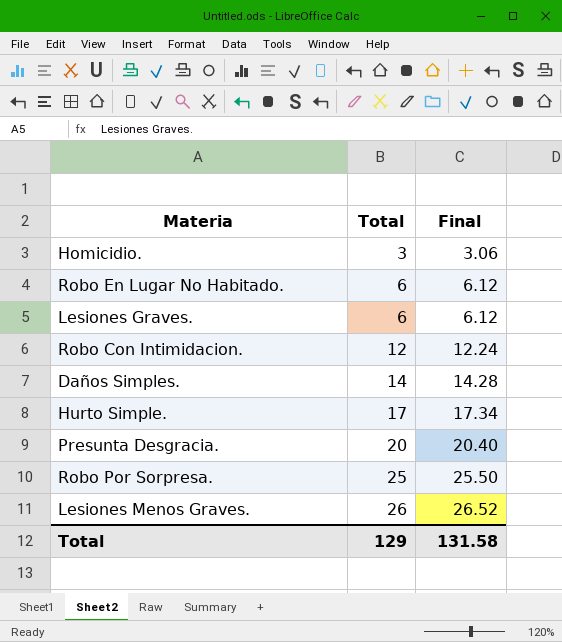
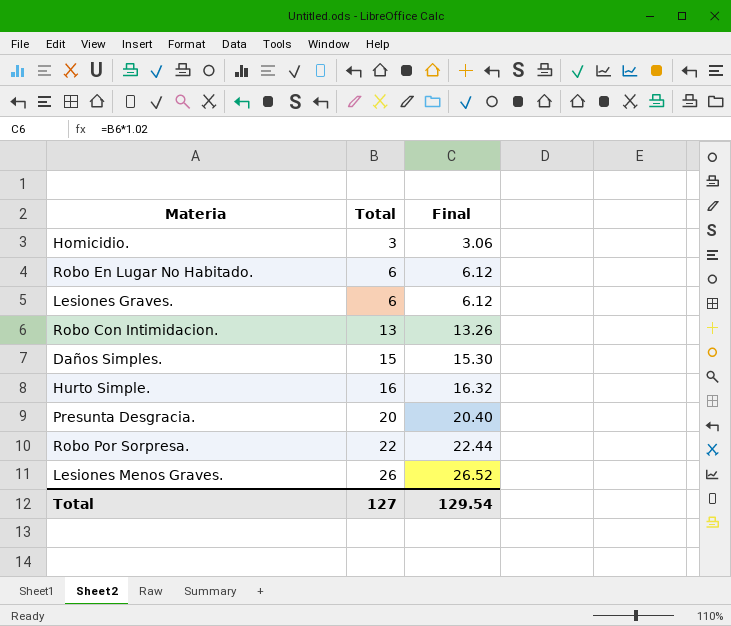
Robo Con Intimidacion. | Total: 12 -> 13
Robo Con Intimidacion. | Final: 12.24 -> 13.26
Daños Simples. | Total: 14 -> 15
Daños Simples. | Final: 14.28 -> 15.30
Hurto Simple. | Total: 17 -> 16
Hurto Simple. | Final: 17.34 -> 16.32
Robo Por Sorpresa. | Total: 25 -> 22
Robo Por Sorpresa. | Final: 25.50 -> 22.44
Total | Total: 129 -> 127
Total | Final: 131.58 -> 129.54

